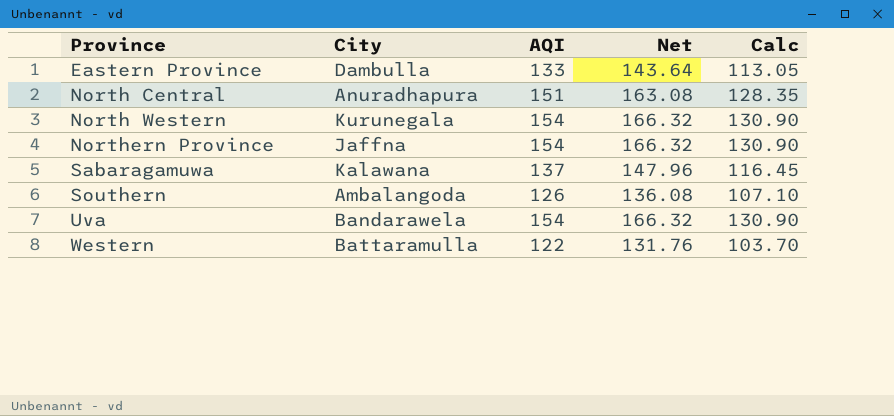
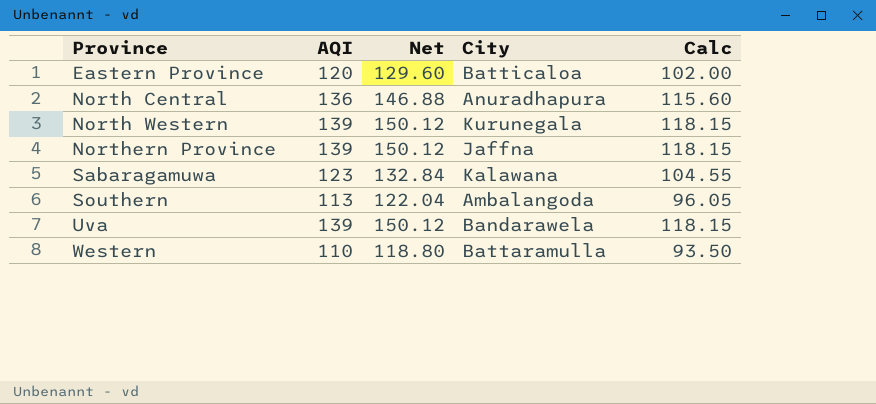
column City | position: 2 -> 4
Eastern Province | AQI: 133 -> 120
Eastern Province | Net: 143.64 -> 129.60
Eastern Province | City: Dambulla -> Batticaloa
Eastern Province | Calc: 113.05 -> 102.00
North Central | AQI: 151 -> 136
North Central | Net: 163.08 -> 146.88
North Central | Calc: 128.35 -> 115.60
North Western | AQI: 154 -> 139
North Western | Net: 166.32 -> 150.12
North Western | Calc: 130.90 -> 118.15
Northern Province | AQI: 154 -> 139
Northern Province | Net: 166.32 -> 150.12
Northern Province | Calc: 130.90 -> 118.15
Sabaragamuwa | AQI: 137 -> 123
Sabaragamuwa | Net: 147.96 -> 132.84
Sabaragamuwa | Calc: 116.45 -> 104.55
Southern | AQI: 126 -> 113
Southern | Net: 136.08 -> 122.04
Southern | Calc: 107.10 -> 96.05
Uva | AQI: 154 -> 139
Uva | Net: 166.32 -> 150.12
Uva | Calc: 130.90 -> 118.15
Western | AQI: 122 -> 110
Western | Net: 131.76 -> 118.80
Western | Calc: 103.70 -> 93.50

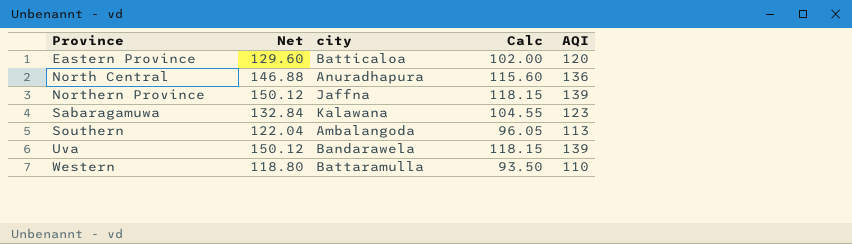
column name: City -> city
column AQI | position: 2 -> 5
row North Western: 139 | 150.12 | Kurunegala | 118.15 -> none

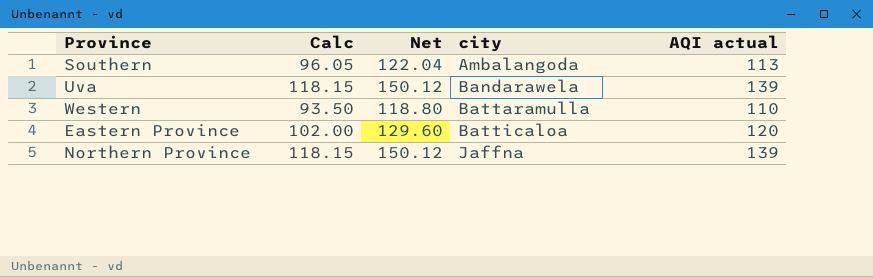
row order: Province ascending -> city ascending
column Calc | position: 4 -> 2
column name: AQI -> AQI actual
row North Central: 146.88 | Anuradhapura | 115.60 | 136 -> none
row Sabaragamuwa: 132.84 | Kalawana | 104.55 | 123 -> none

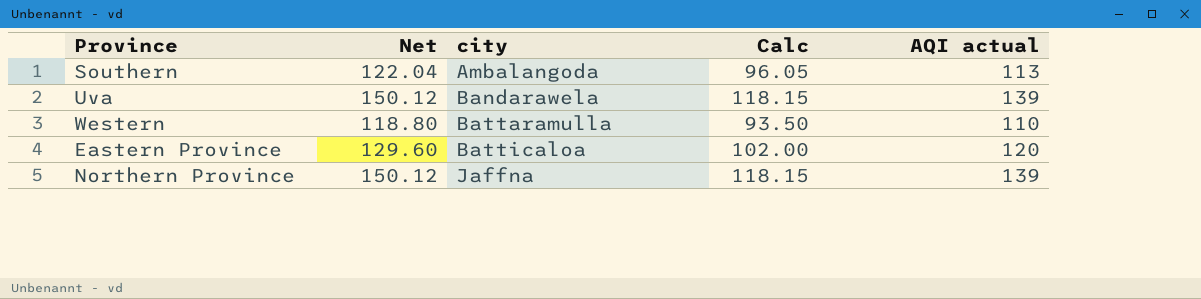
column Calc | position: 2 -> 4

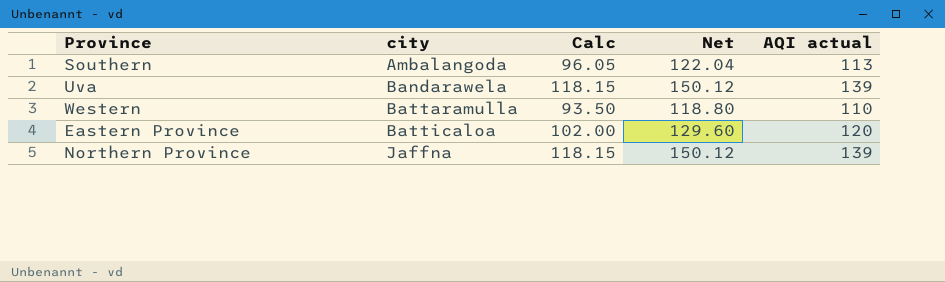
column Net | position: 2 -> 4

